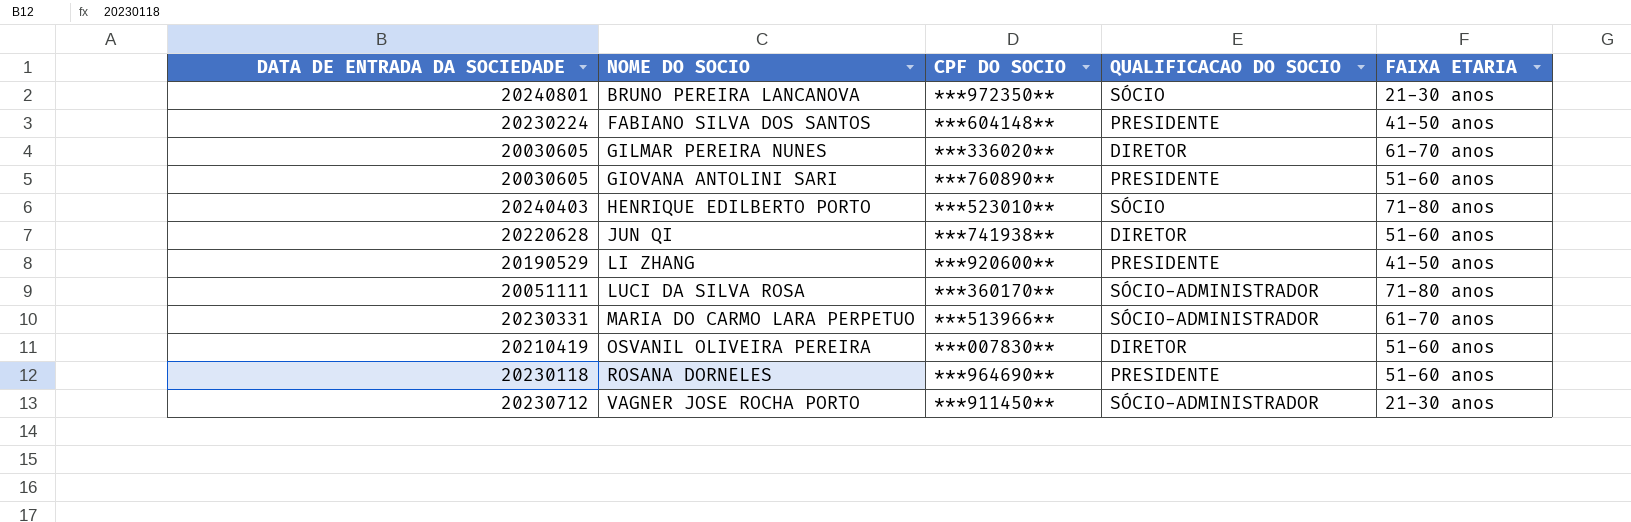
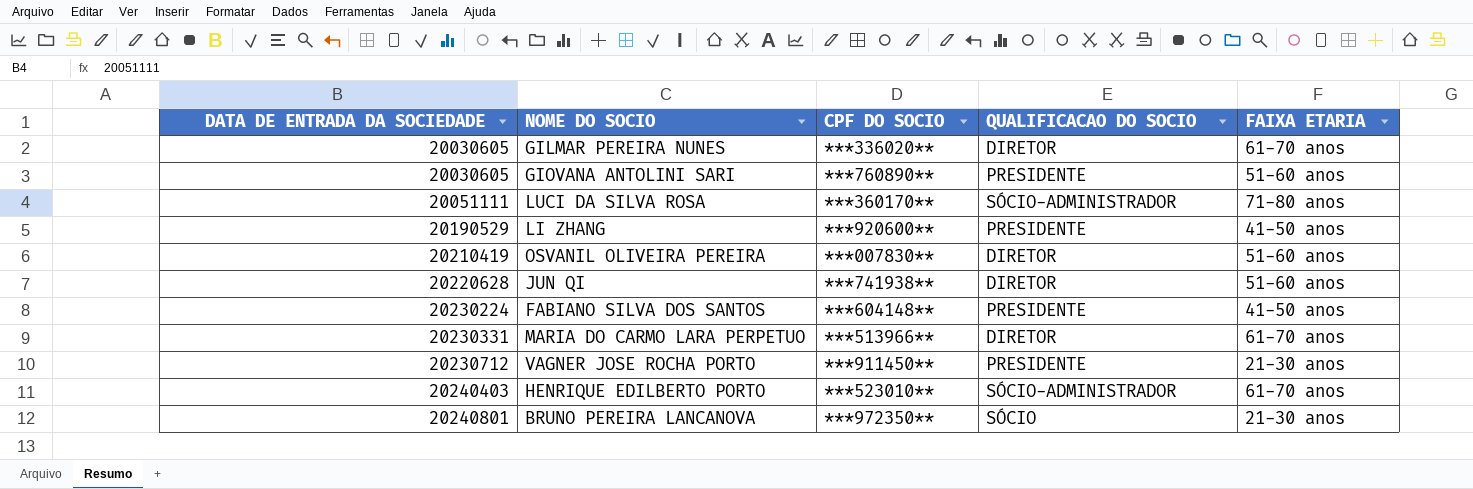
row order: NOME DO SOCIO ascending -> DATA DE ENTRADA DA SOCIEDADE ascending
row ROSANA DORNELES: 20230118 | ***964690** | PRESIDENTE | 51-60 anos -> none
MARIA DO CARMO LARA PERPETUO | QUALIFICACAO DO SOCIO: SÓCIO-ADMINISTRADOR -> DIRETOR
VAGNER JOSE ROCHA PORTO | QUALIFICACAO DO SOCIO: SÓCIO-ADMINISTRADOR -> PRESIDENTE
HENRIQUE EDILBERTO PORTO | QUALIFICACAO DO SOCIO: SÓCIO -> SÓCIO-ADMINISTRADOR
HENRIQUE EDILBERTO PORTO | FAIXA ETARIA: 71-80 anos -> 61-70 anos

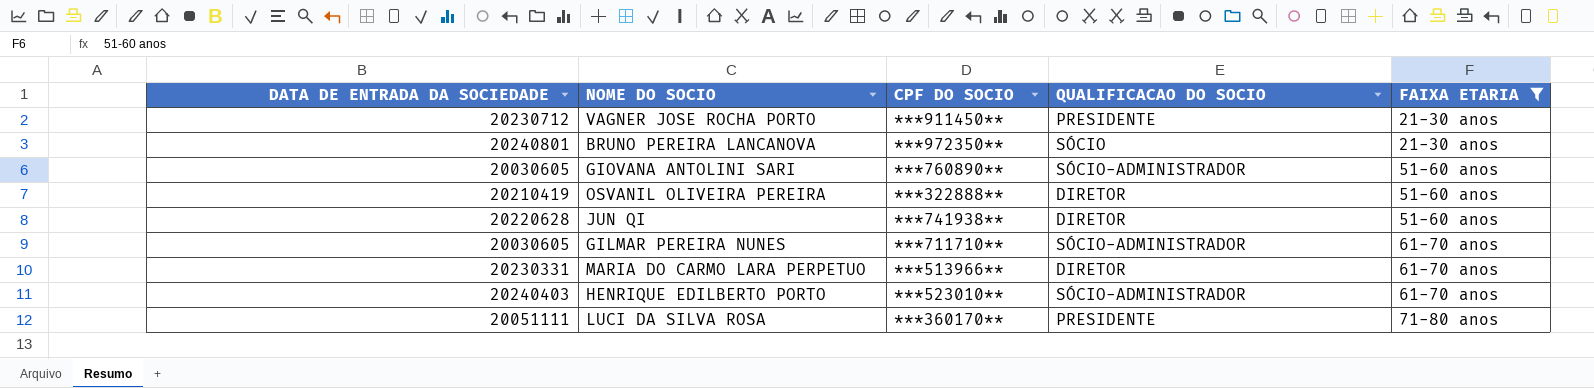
filter: none -> FAIXA ETARIA != 41-50 anos
row order: DATA DE ENTRADA DA SOCIEDADE ascending -> FAIXA ETARIA ascending
GIOVANA ANTOLINI SARI | QUALIFICACAO DO SOCIO: PRESIDENTE -> SÓCIO-ADMINISTRADOR
OSVANIL OLIVEIRA PEREIRA | CPF DO SOCIO: ***007830** -> ***322888**
GILMAR PEREIRA NUNES | CPF DO SOCIO: ***336020** -> ***711710**
GILMAR PEREIRA NUNES | QUALIFICACAO DO SOCIO: DIRETOR -> SÓCIO-ADMINISTRADOR
LUCI DA SILVA ROSA | QUALIFICACAO DO SOCIO: SÓCIO-ADMINISTRADOR -> PRESIDENTE

